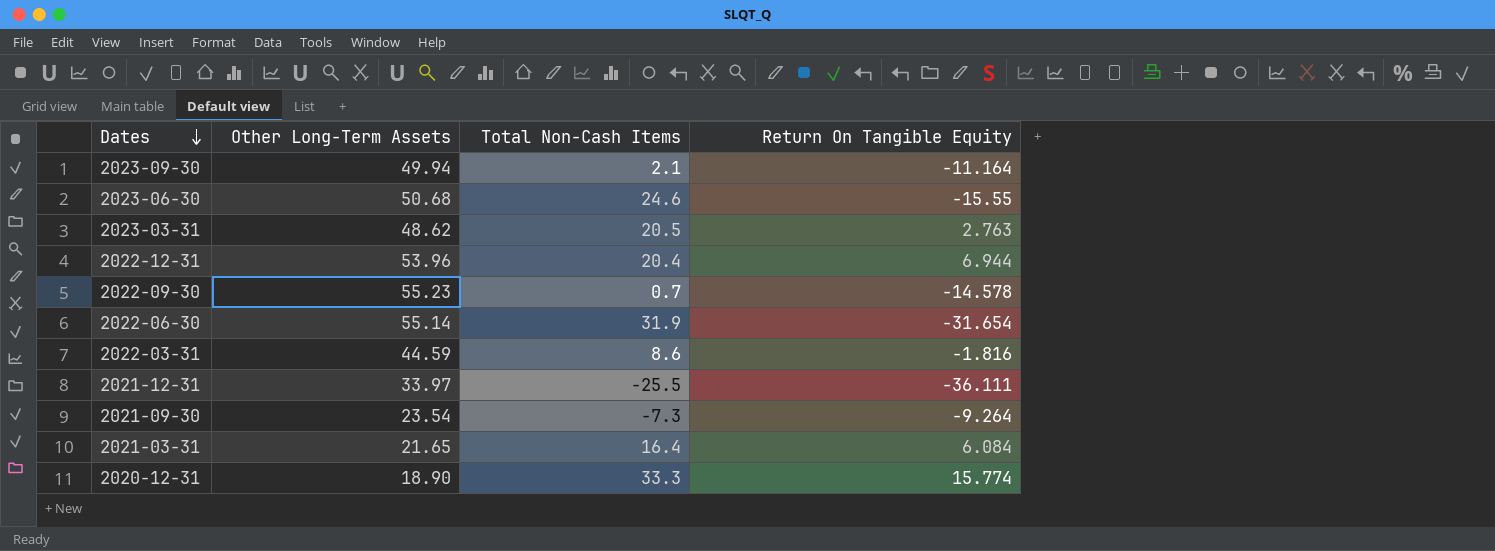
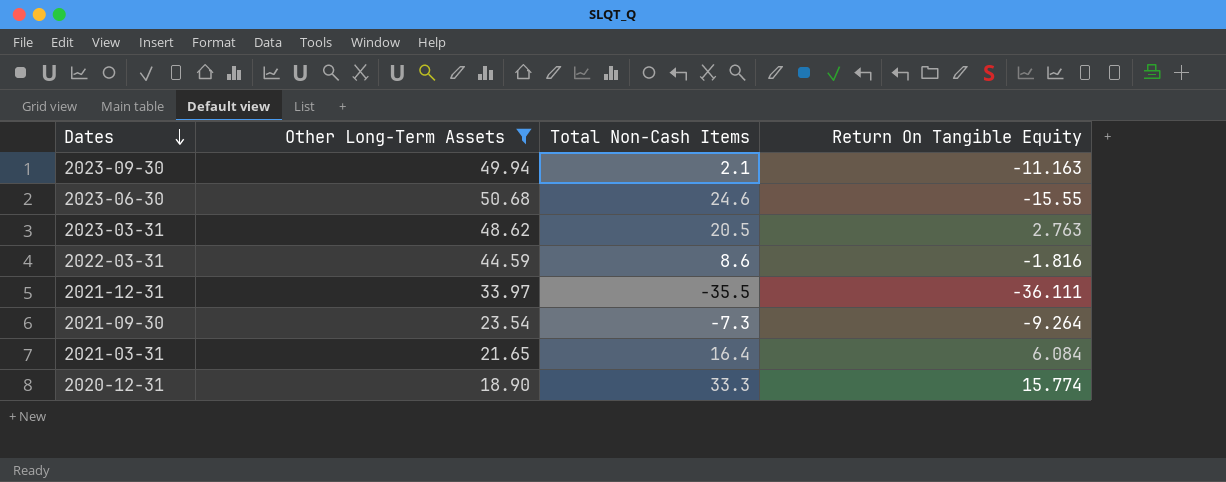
filter: none -> Other Long-Term Assets <= 50.68
2023-09-30 | Return On Tangible Equity: -11.164 -> -11.163
2021-12-31 | Total Non-Cash Items: -25.5 -> -35.5

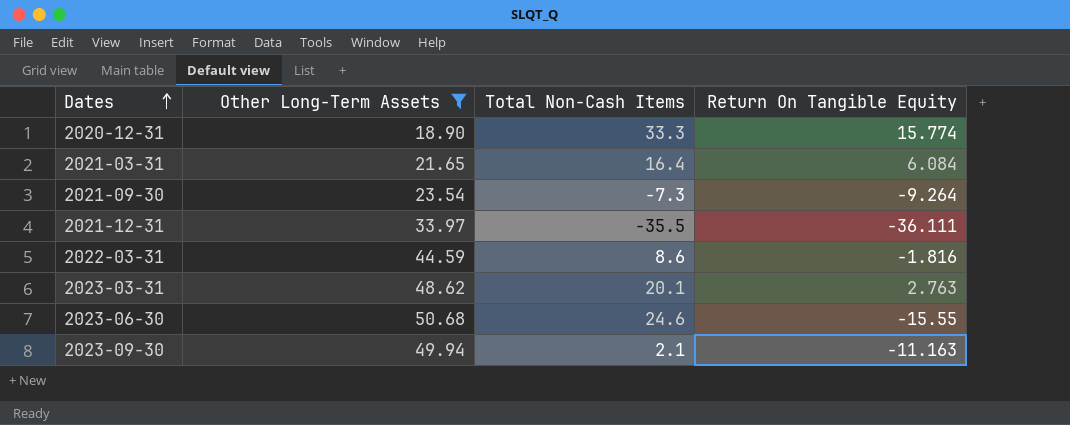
row order: Dates descending -> Dates ascending
2023-03-31 | Total Non-Cash Items: 20.5 -> 20.1

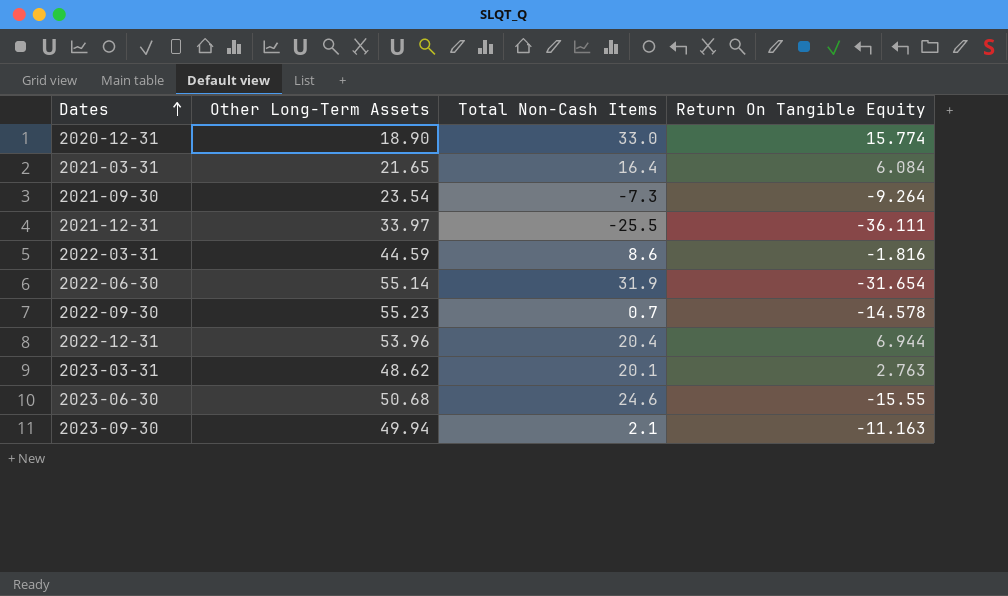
filter: Other Long-Term Assets <= 50.68 -> none
2020-12-31 | Total Non-Cash Items: 33.3 -> 33.0
2021-12-31 | Total Non-Cash Items: -35.5 -> -25.5

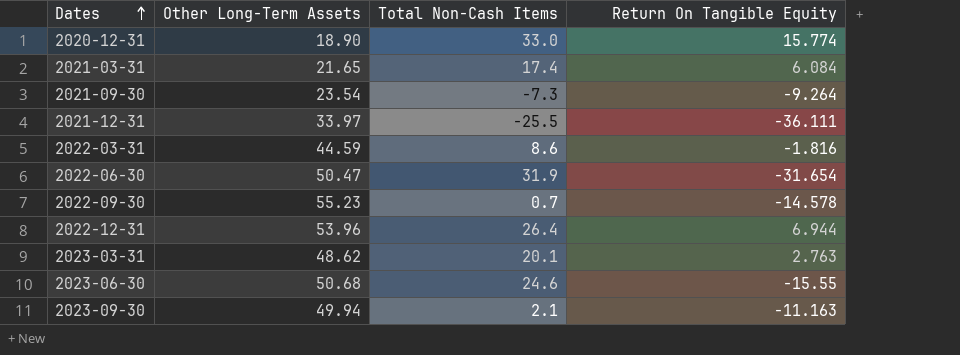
2021-03-31 | Total Non-Cash Items: 16.4 -> 17.4
2022-06-30 | Other Long-Term Assets: 55.14 -> 50.47
2022-12-31 | Total Non-Cash Items: 20.4 -> 26.4

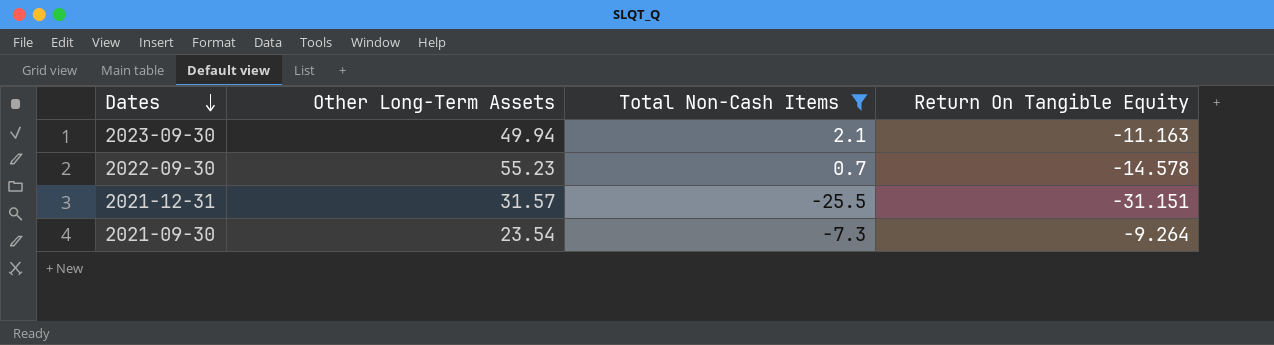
filter: none -> Total Non-Cash Items <= 2.1
row order: Dates ascending -> Dates descending
2021-12-31 | Other Long-Term Assets: 33.97 -> 31.57
2021-12-31 | Return On Tangible Equity: -36.111 -> -31.151

